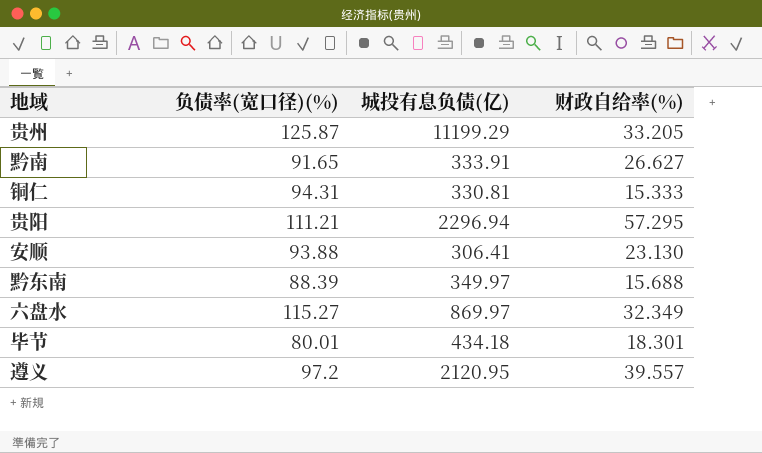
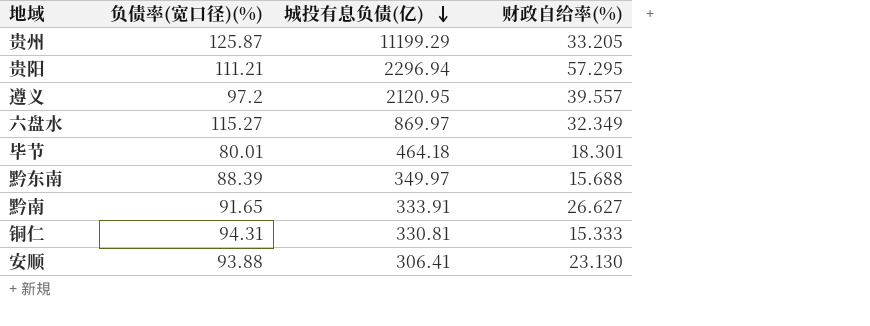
row order: none -> 城投有息负债(亿) descending
毕节 | 城投有息负债(亿): 434.18 -> 464.18

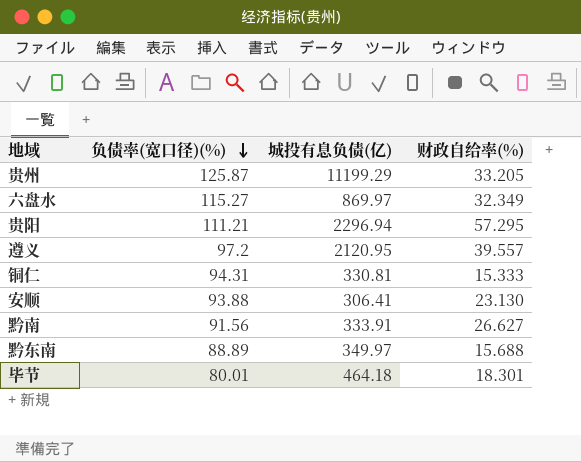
row order: 城投有息负债(亿) descending -> 负债率(宽口径)(%) descending
黔南 | 负债率(宽口径)(%): 91.65 -> 91.56
黔东南 | 负债率(宽口径)(%): 88.39 -> 88.89

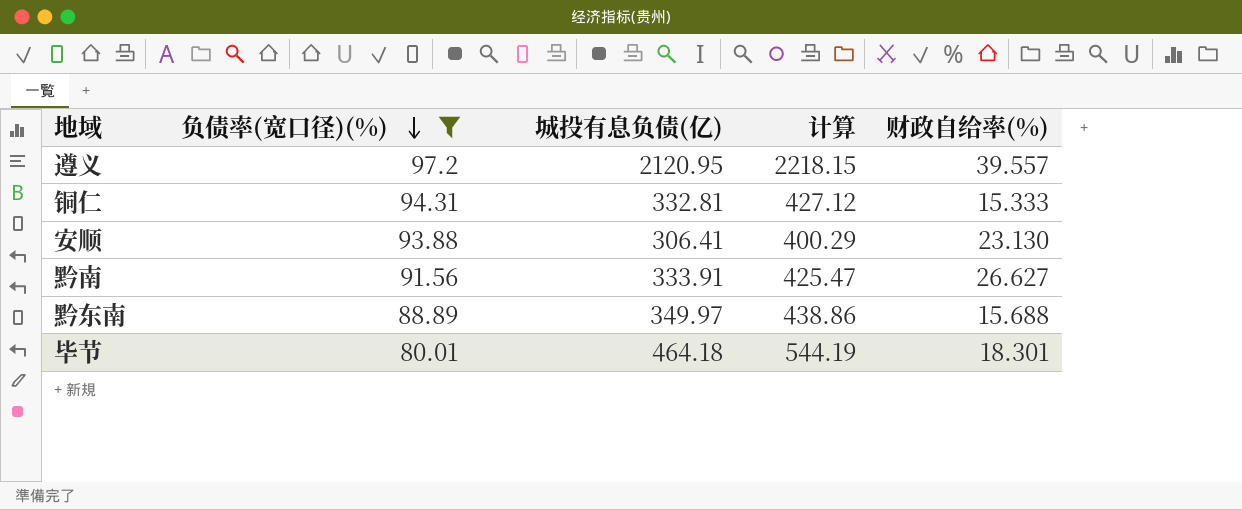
filter: none -> 负债率(宽口径)(%) <= 97.2
column 计算 | formula: none -> [负债率(宽口径)(%)] + [城投有息负债(亿)]
铜仁 | 城投有息负债(亿): 330.81 -> 332.81

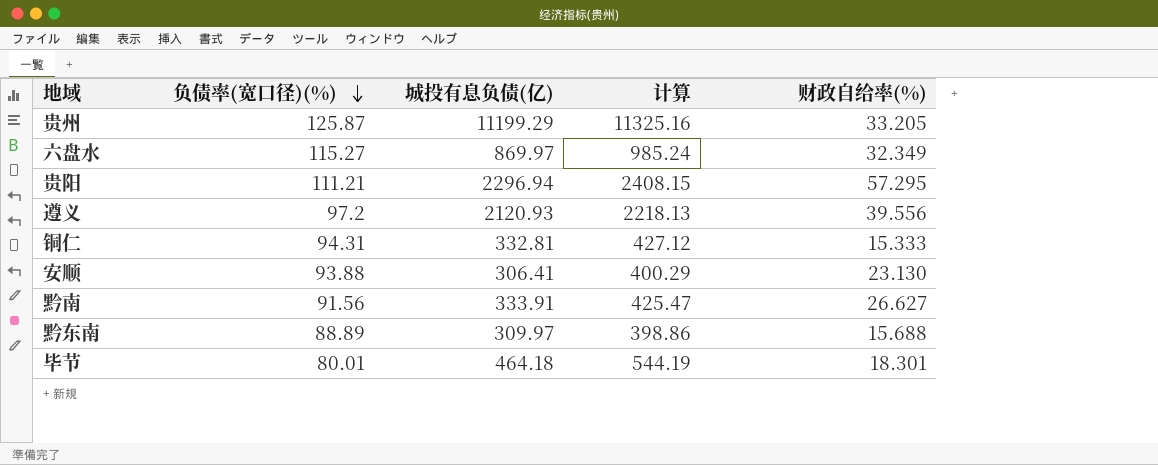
filter: 负债率(宽口径)(%) <= 97.2 -> none
遵义 | 城投有息负债(亿): 2120.95 -> 2120.93
遵义 | 计算: 2218.15 -> 2218.13
遵义 | 财政自给率(%): 39.557 -> 39.556
黔东南 | 城投有息负债(亿): 349.97 -> 309.97
黔东南 | 计算: 438.86 -> 398.86

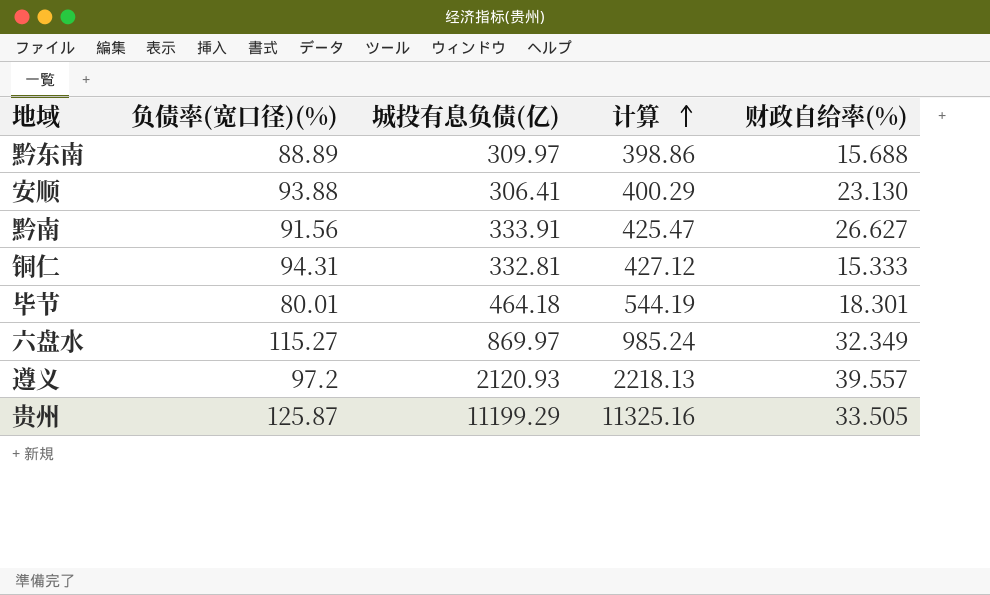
row order: 负债率(宽口径)(%) descending -> 计算 ascending
row 贵阳: 111.21 | 2296.94 | 2408.15 | 57.295 -> none
遵义 | 财政自给率(%): 39.556 -> 39.557
贵州 | 财政自给率(%): 33.205 -> 33.505

